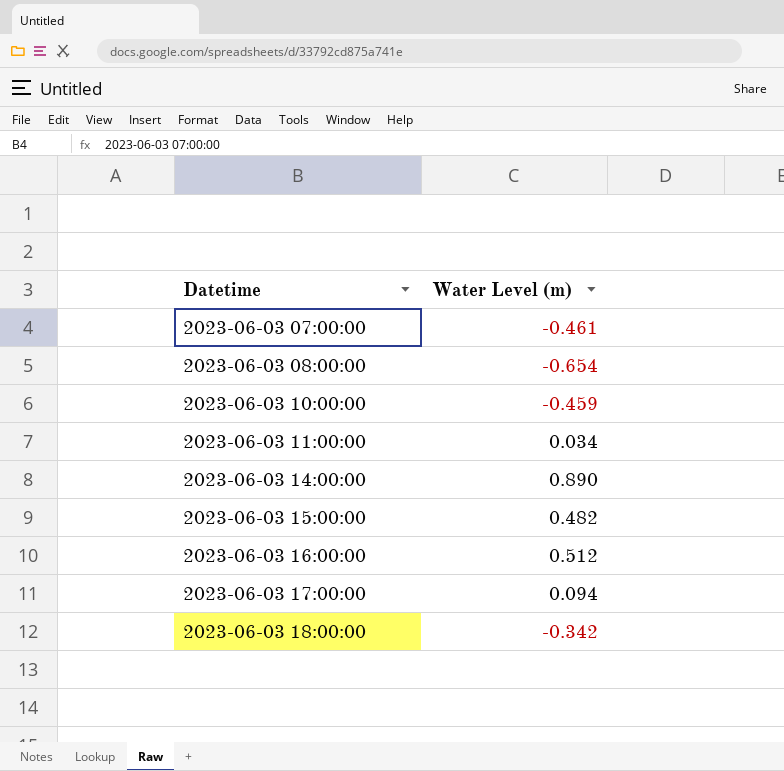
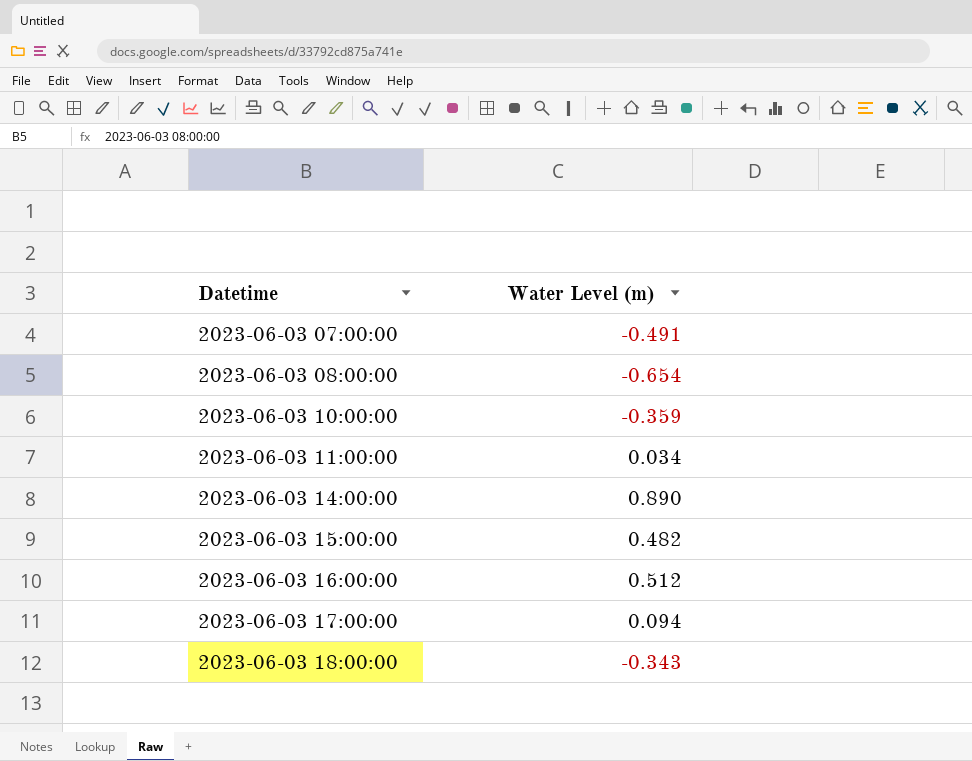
2023-06-03 07:00:00 | Water Level (m): -0.461 -> -0.491
2023-06-03 10:00:00 | Water Level (m): -0.459 -> -0.359
2023-06-03 18:00:00 | Water Level (m): -0.342 -> -0.343

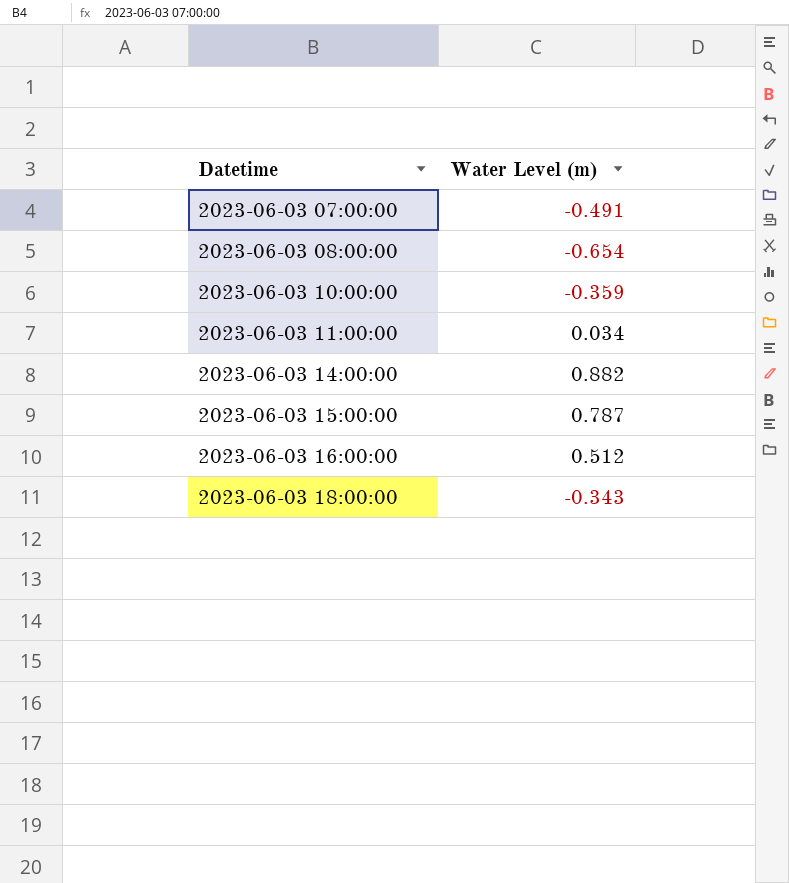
row 2023-06-03 17:00:00: 0.094 -> none
2023-06-03 14:00:00 | Water Level (m): 0.890 -> 0.882
2023-06-03 15:00:00 | Water Level (m): 0.482 -> 0.787

